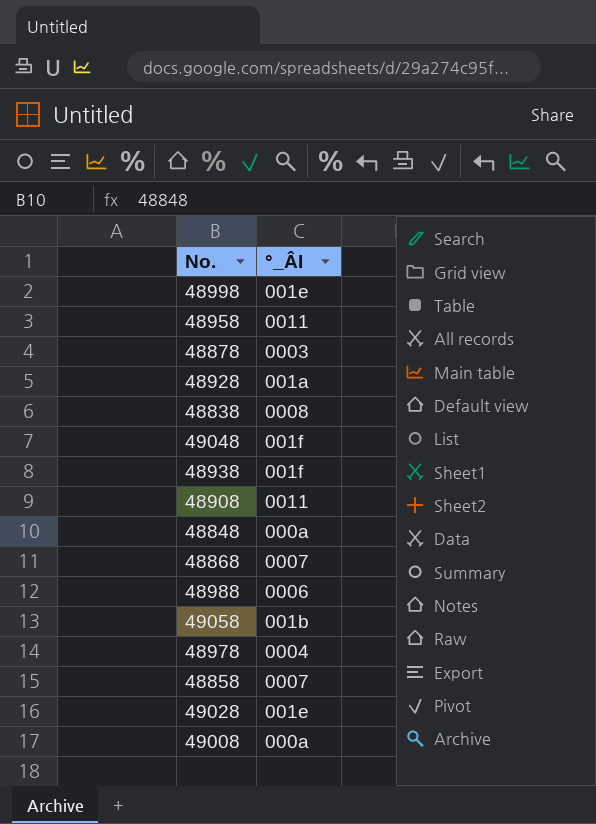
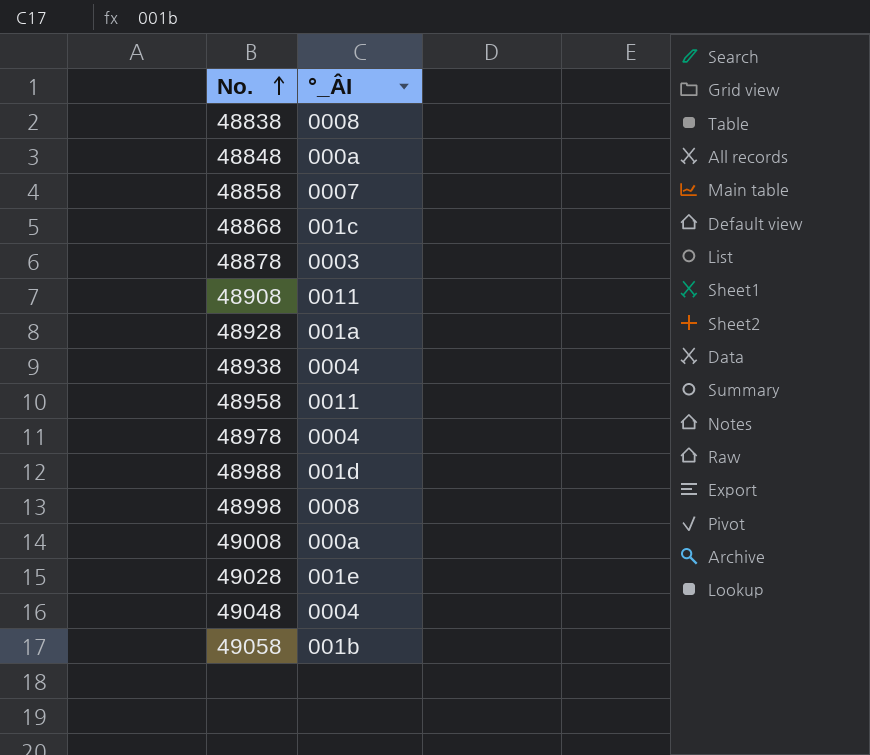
row order: none -> No. ascending
48868 | °_ÂI: 0007 -> 001c
48938 | °_ÂI: 001f -> 0004
48988 | °_ÂI: 0006 -> 001d
48998 | °_ÂI: 001e -> 0008
49048 | °_ÂI: 001f -> 0004

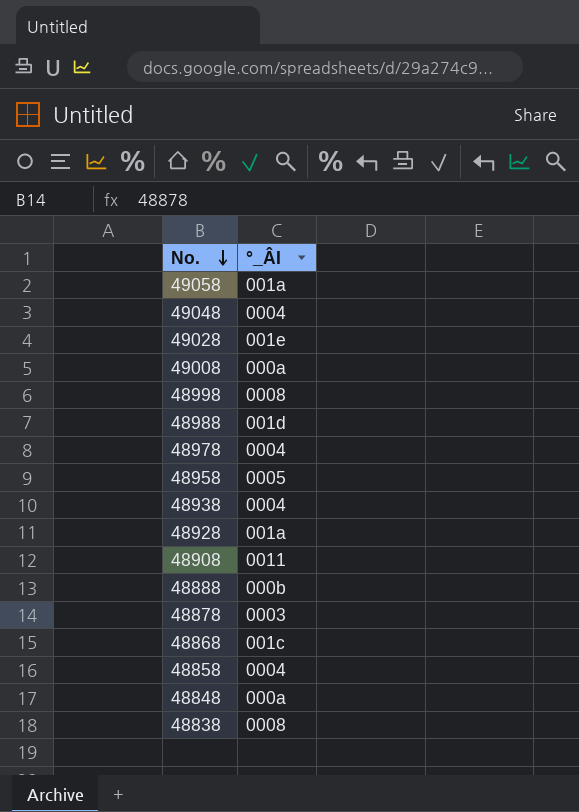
row order: No. ascending -> No. descending
49058 | °_ÂI: 001b -> 001a
48958 | °_ÂI: 0011 -> 0005
row 48888: none -> 000b
48858 | °_ÂI: 0007 -> 0004

